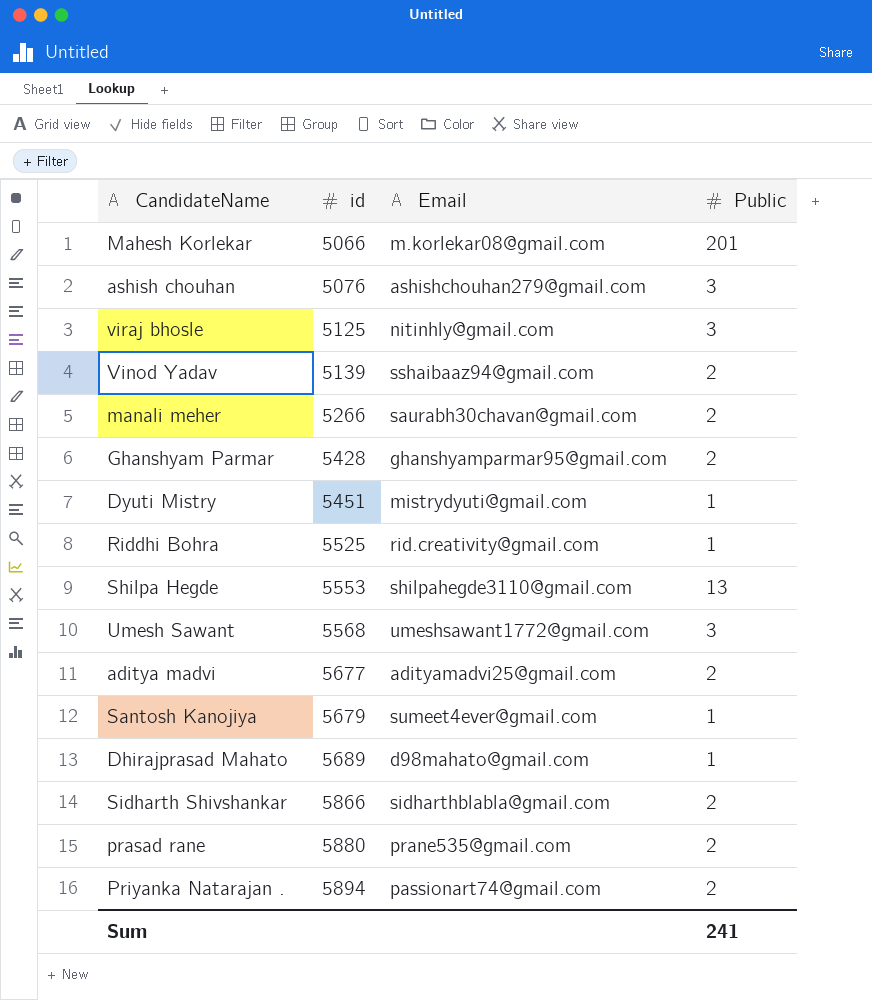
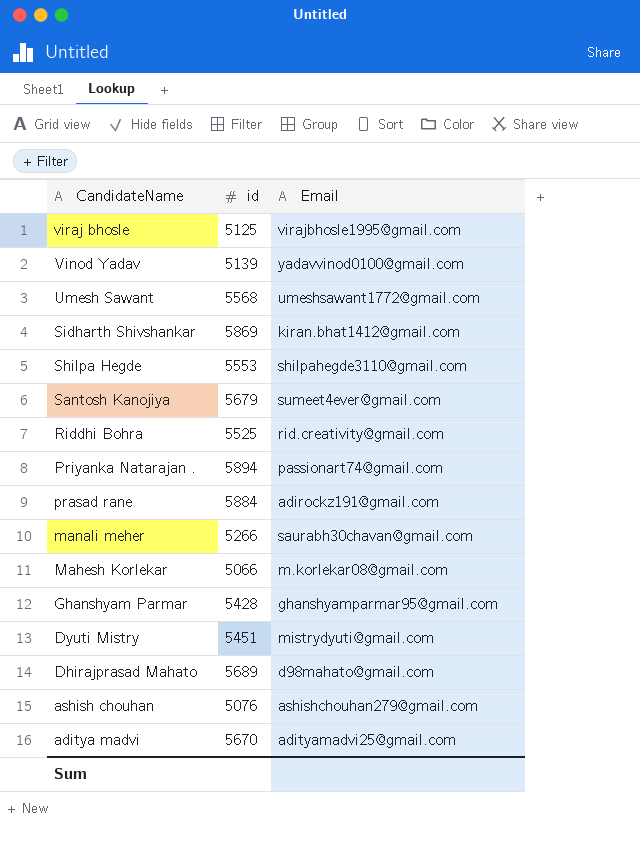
row order: id ascending -> CandidateName descending
column Public | position: 4 -> none
viraj bhosle | Email: nitinhly@gmail.com -> virajbhosle1995@gmail.com
Vinod Yadav | Email: sshaibaaz94@gmail.com -> yadavvinod0100@gmail.com
Sidharth Shivshankar | id: 5866 -> 5869
Sidharth Shivshankar | Email: sidharthblabla@gmail.com -> kiran.bhat1412@gmail.com
prasad rane | id: 5880 -> 5884
prasad rane | Email: prane535@gmail.com -> adirockz191@gmail.com
aditya madvi | id: 5677 -> 5670

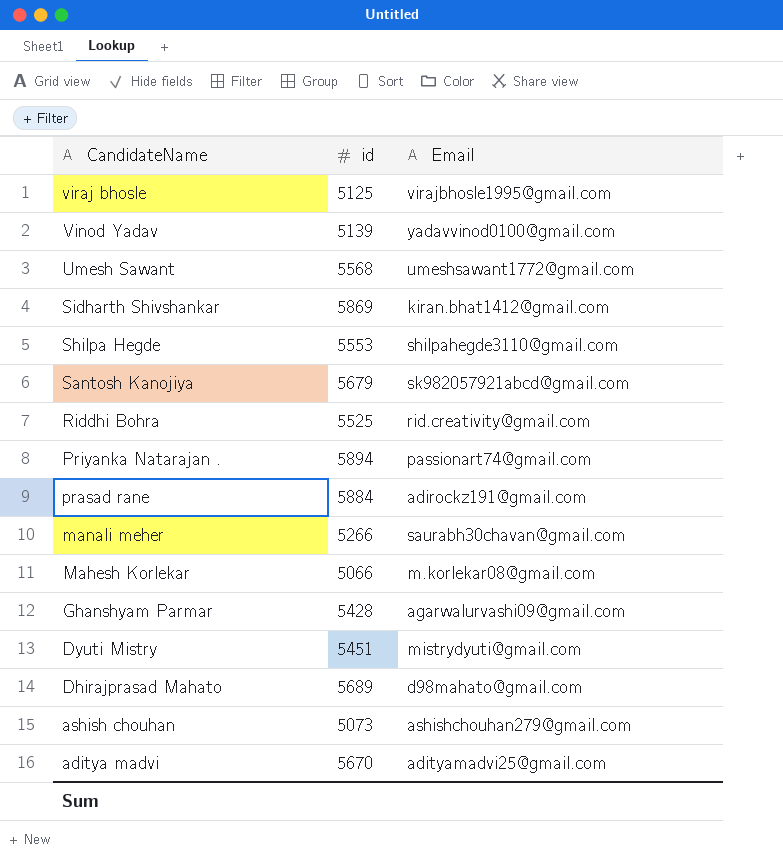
Santosh Kanojiya | Email: sumeet4ever@gmail.com -> sk982057921abcd@gmail.com
Ghanshyam Parmar | Email: ghanshyamparmar95@gmail.com -> agarwalurvashi09@gmail.com
ashish chouhan | id: 5076 -> 5073

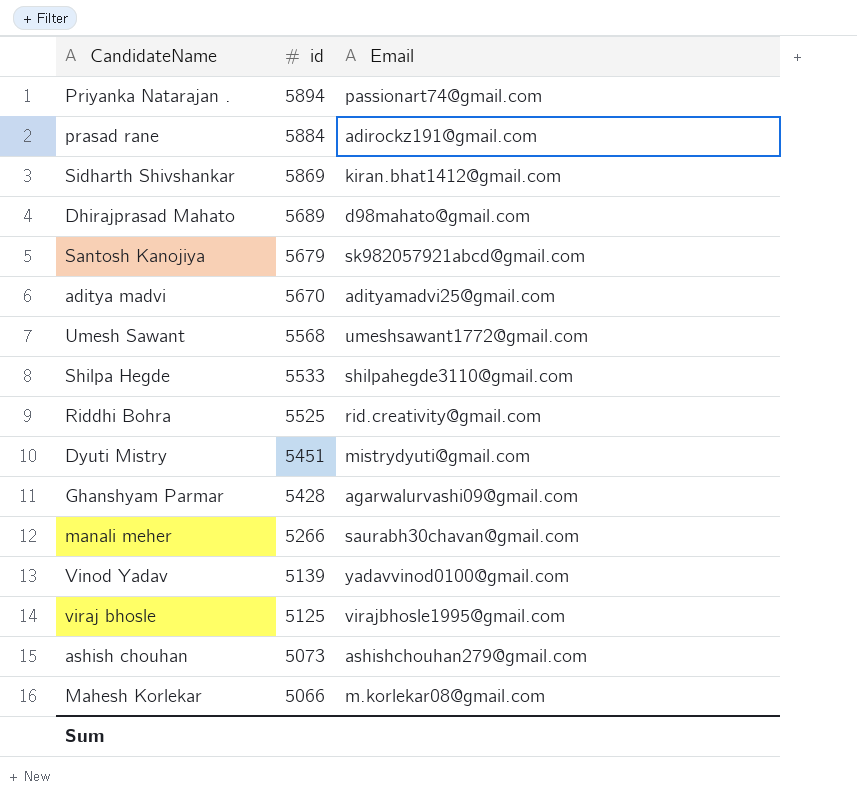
row order: CandidateName descending -> id descending
Shilpa Hegde | id: 5553 -> 5533

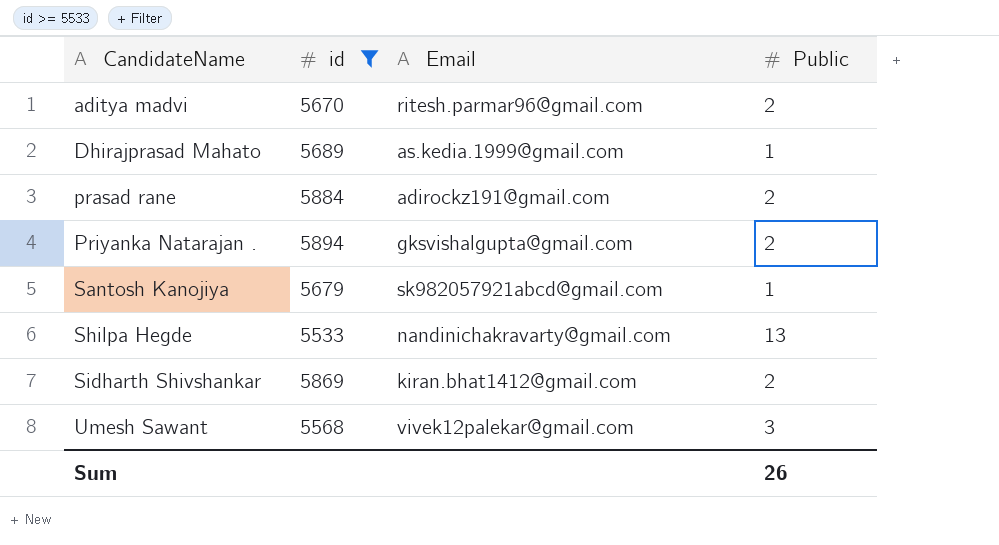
filter: none -> id >= 5533
row order: id descending -> CandidateName ascending
column Public | position: none -> 4
aditya madvi | Email: adityamadvi25@gmail.com -> ritesh.parmar96@gmail.com
Dhirajprasad Mahato | Email: d98mahato@gmail.com -> as.kedia.1999@gmail.com
Priyanka Natarajan . | Email: passionart74@gmail.com -> gksvishalgupta@gmail.com
Shilpa Hegde | Email: shilpahegde3110@gmail.com -> nandinichakravarty@gmail.com
Umesh Sawant | Email: umeshsawant1772@gmail.com -> vivek12palekar@gmail.com

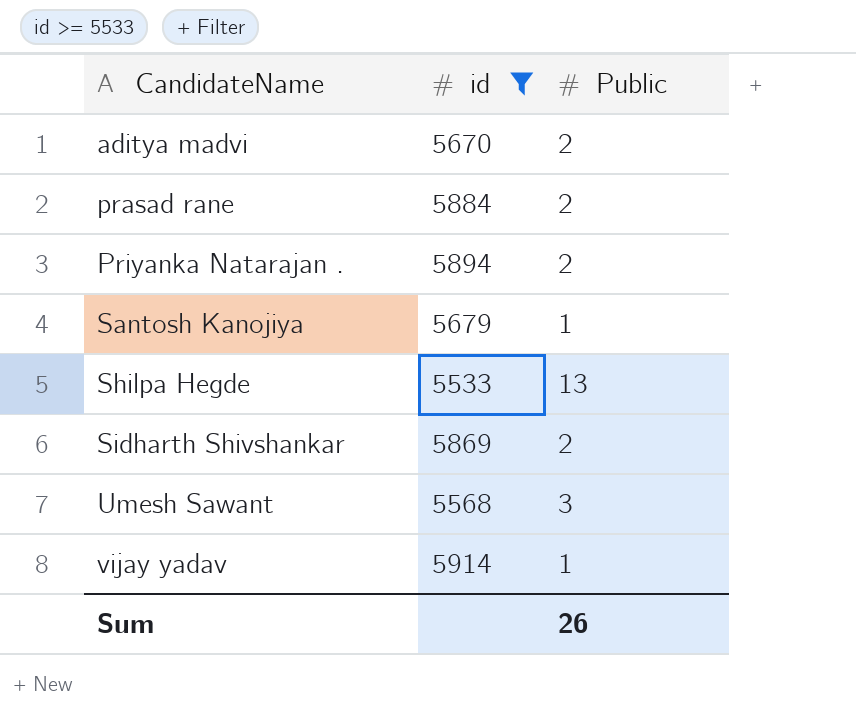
column Email | position: 3 -> none
row Dhirajprasad Mahato: 5689 | as.kedia.1999@gmail.com | 1 -> none
row vijay yadav: none -> 5914 | 1

